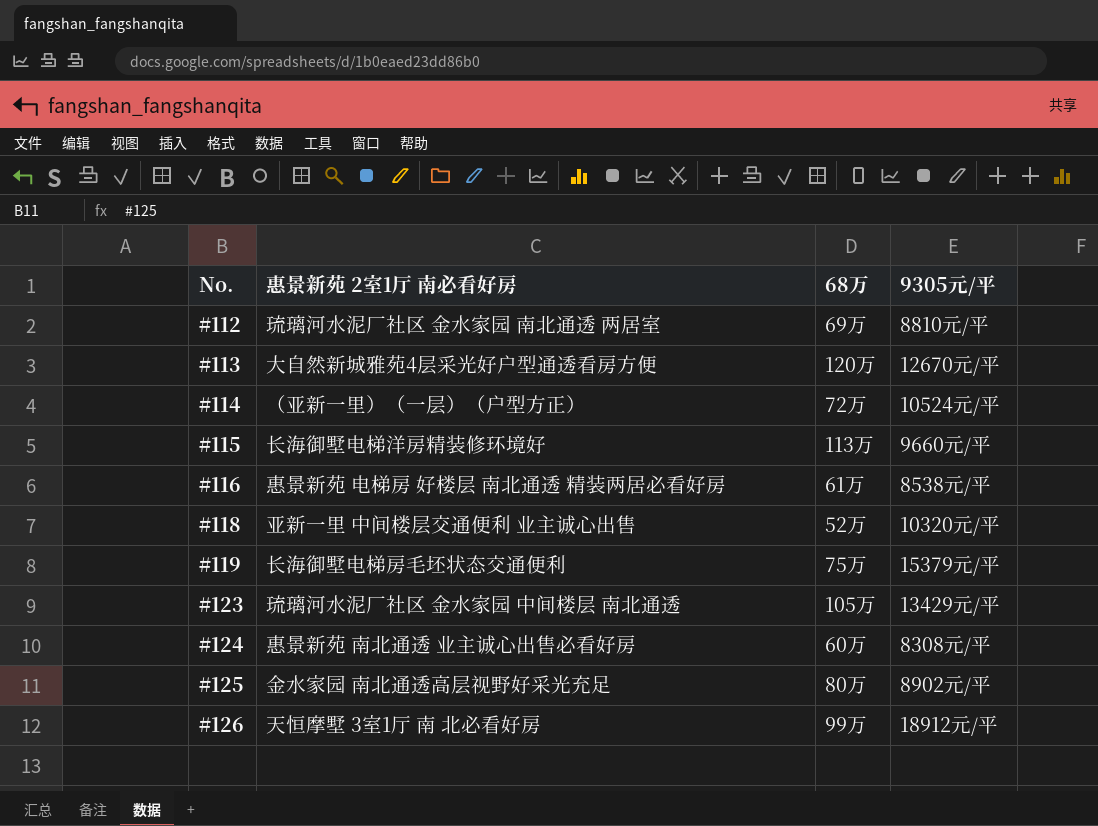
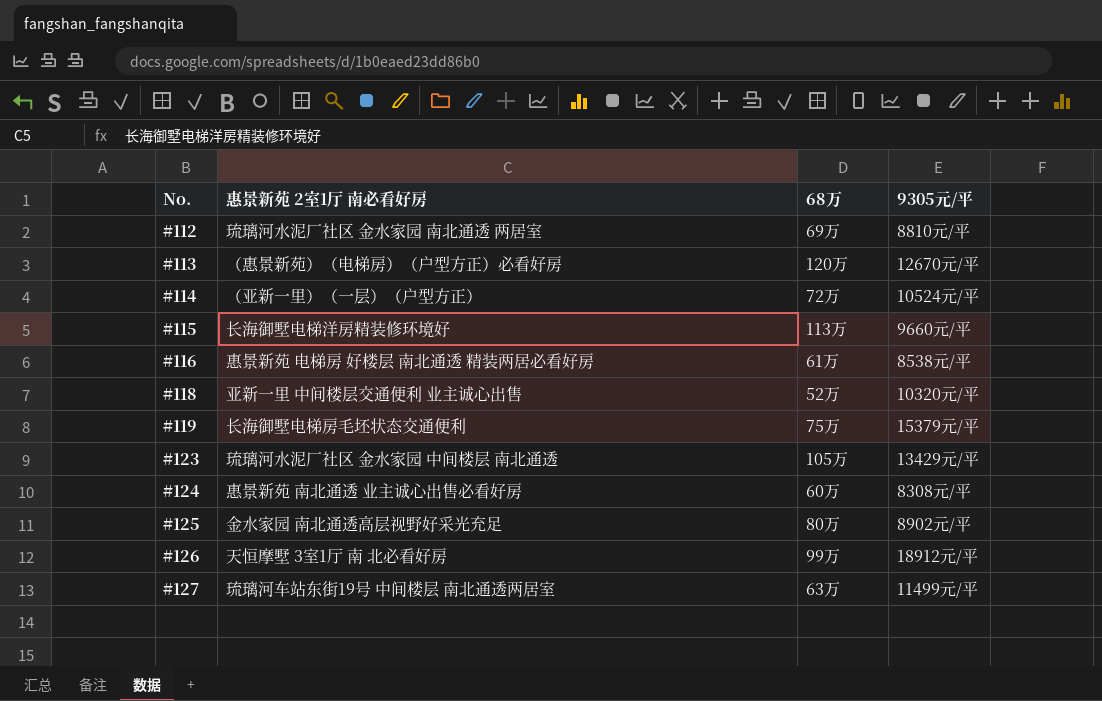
#113 | 惠景新苑 2室1厅 南必看好房: 大自然新城雅苑4层采光好户型通透看房方便 -> （惠景新苑）（电梯房）（户型方正）必看好房
row #127: none -> 琉璃河车站东街19号 中间楼层 南北通透两居室 | 63万 | 11499元/平

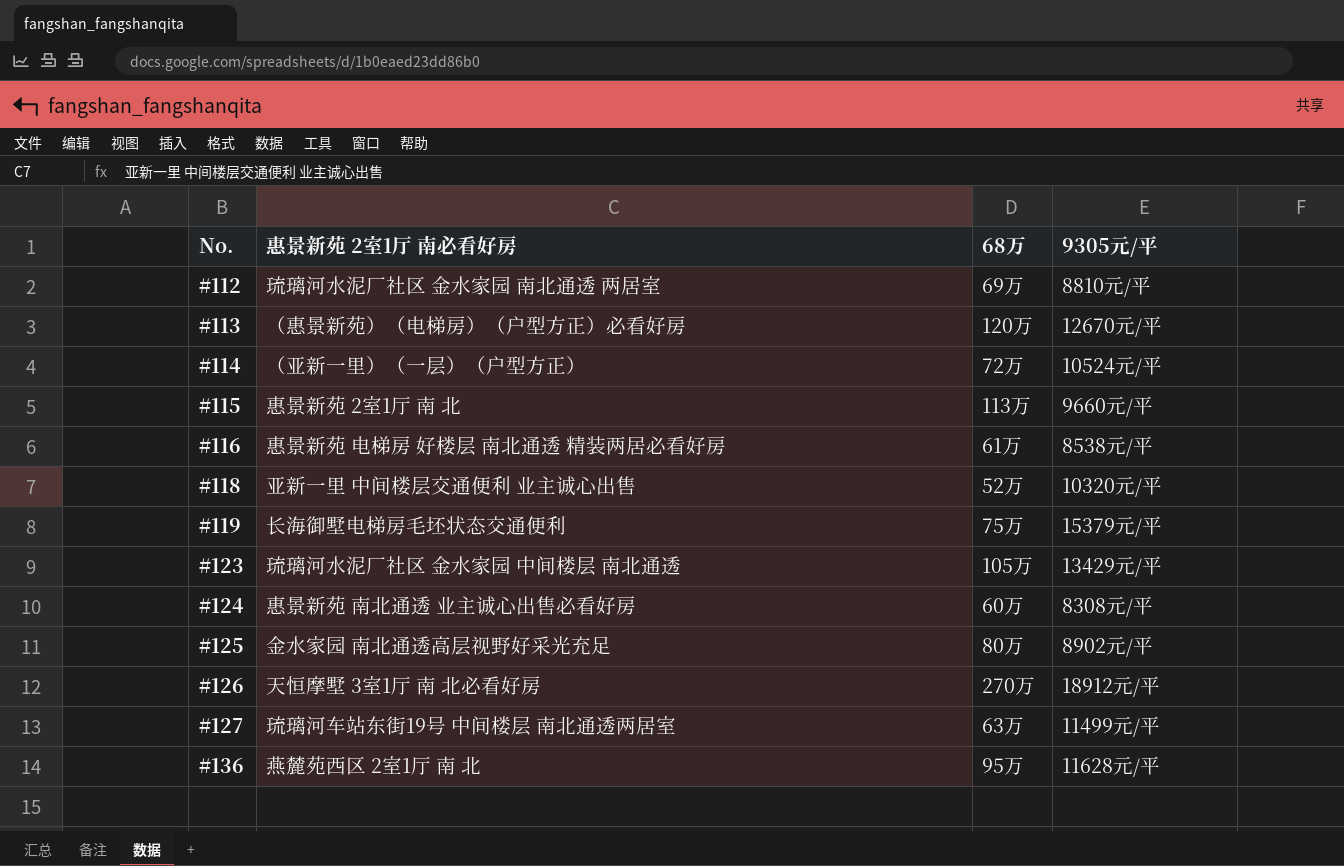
#115 | 惠景新苑 2室1厅 南必看好房: 长海御墅电梯洋房精装修环境好 -> 惠景新苑 2室1厅 南 北
#126 | 68万: 99万 -> 270万
row #136: none -> 燕麓苑西区 2室1厅 南 北 | 95万 | 11628元/平

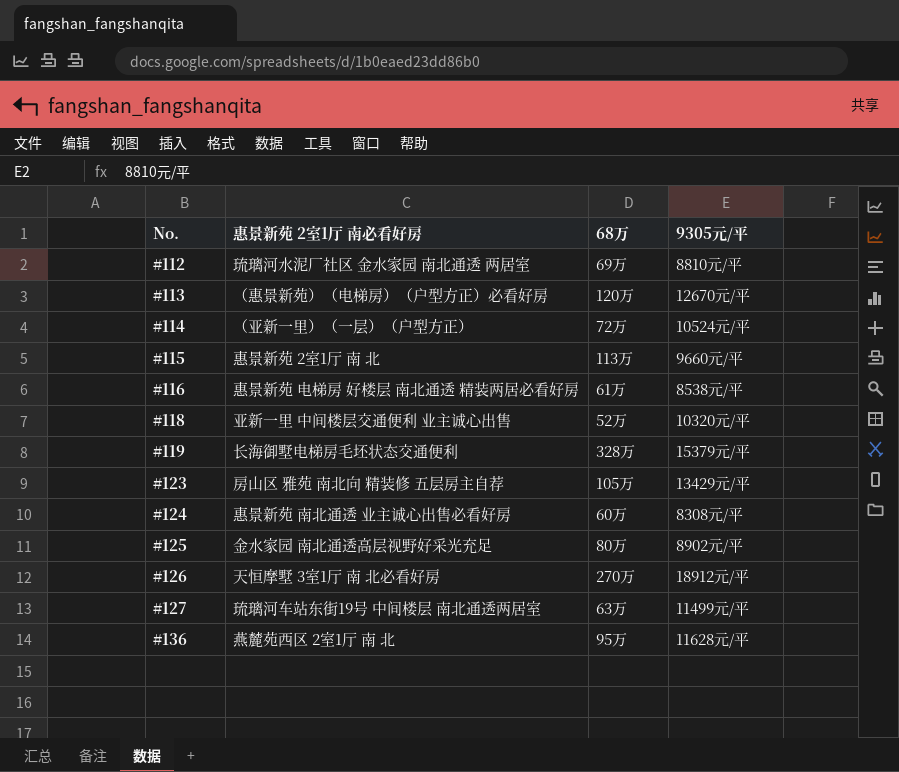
#119 | 68万: 75万 -> 328万
#123 | 惠景新苑 2室1厅 南必看好房: 琉璃河水泥厂社区 金水家园 中间楼层 南北通透 -> 房山区 雅苑 南北向 精装修 五层房主自荐

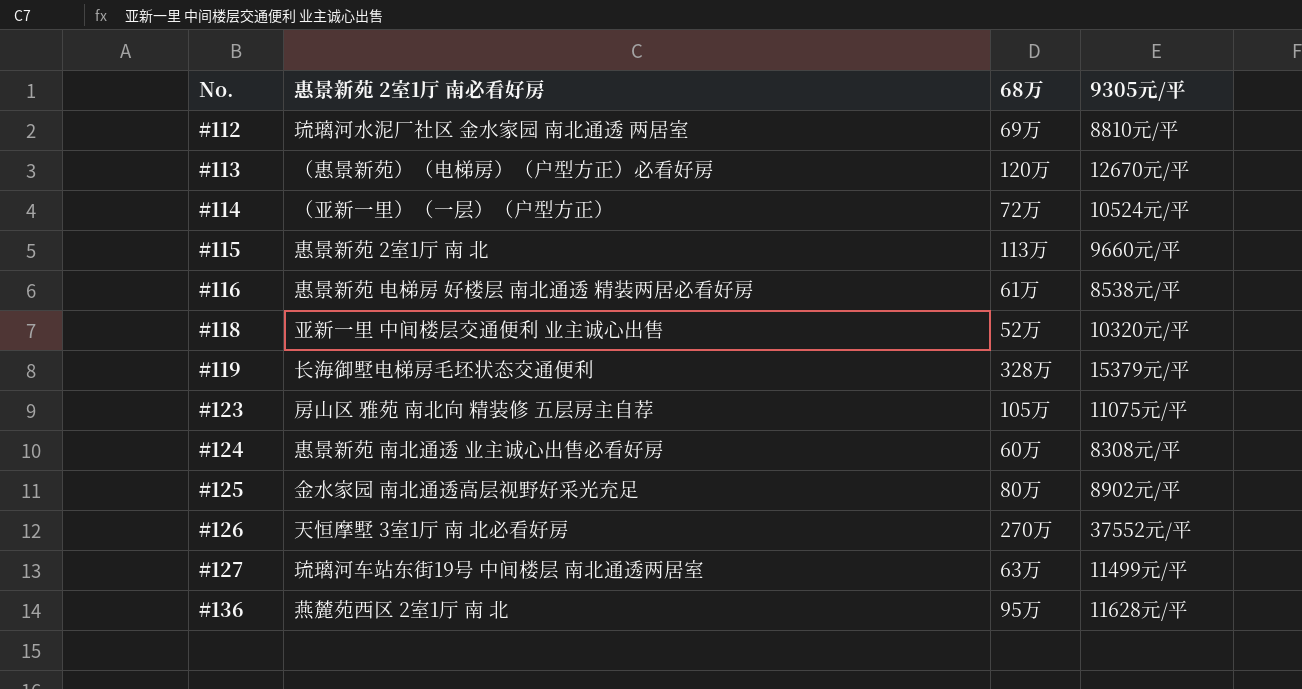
#123 | 9305元/平: 13429元/平 -> 11075元/平
#126 | 9305元/平: 18912元/平 -> 37552元/平

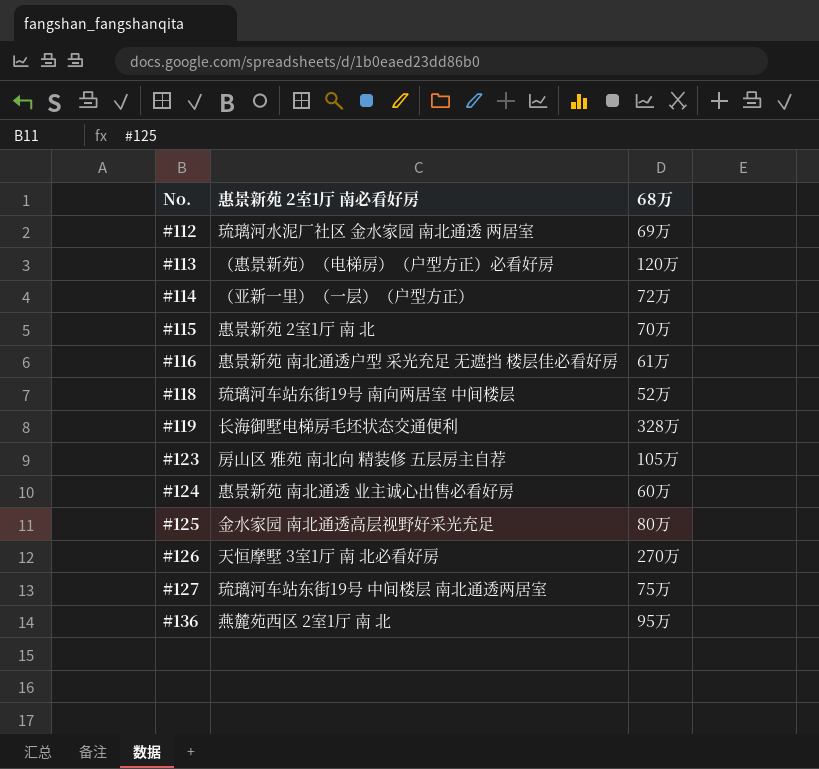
column 9305元/平 | position: 4 -> none
#115 | 68万: 113万 -> 70万
#116 | 惠景新苑 2室1厅 南必看好房: 惠景新苑 电梯房 好楼层 南北通透 精装两居必看好房 -> 惠景新苑 南北通透户型 采光充足 无遮挡 楼层佳必看好房
#118 | 惠景新苑 2室1厅 南必看好房: 亚新一里 中间楼层交通便利 业主诚心出售 -> 琉璃河车站东街19号 南向两居室 中间楼层
#127 | 68万: 63万 -> 75万

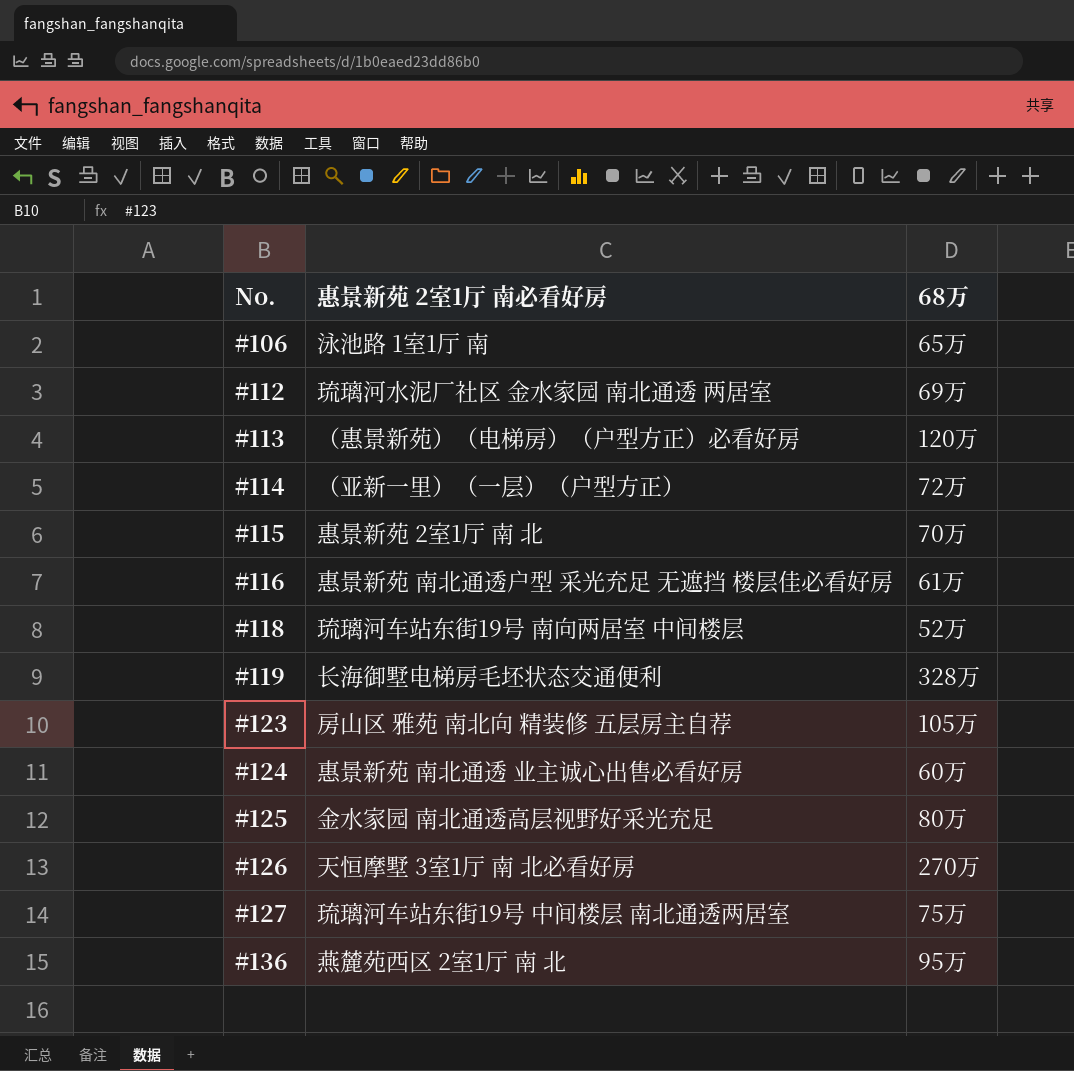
row #106: none -> 泳池路 1室1厅 南 | 65万

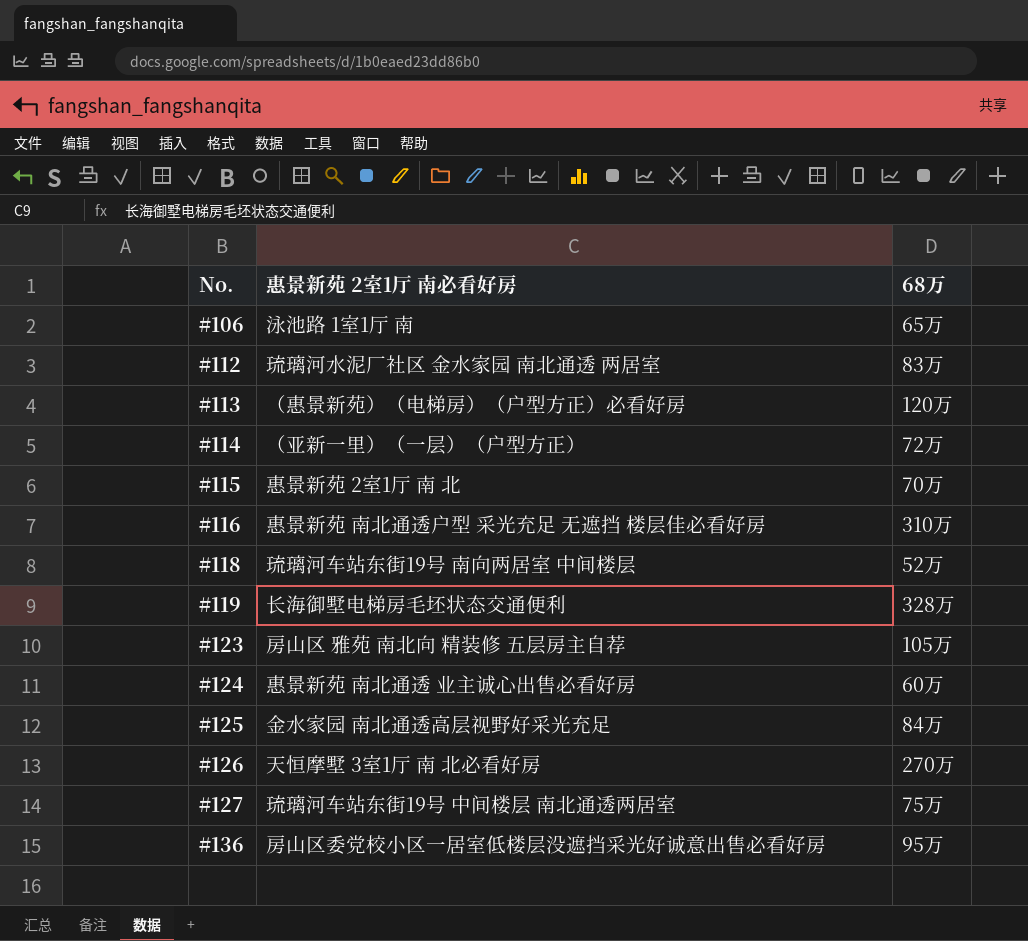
#112 | 68万: 69万 -> 83万
#116 | 68万: 61万 -> 310万
#125 | 68万: 80万 -> 84万
#136 | 惠景新苑 2室1厅 南必看好房: 燕麓苑西区 2室1厅 南 北 -> 房山区委党校小区一居室低楼层没遮挡采光好诚意出售必看好房

